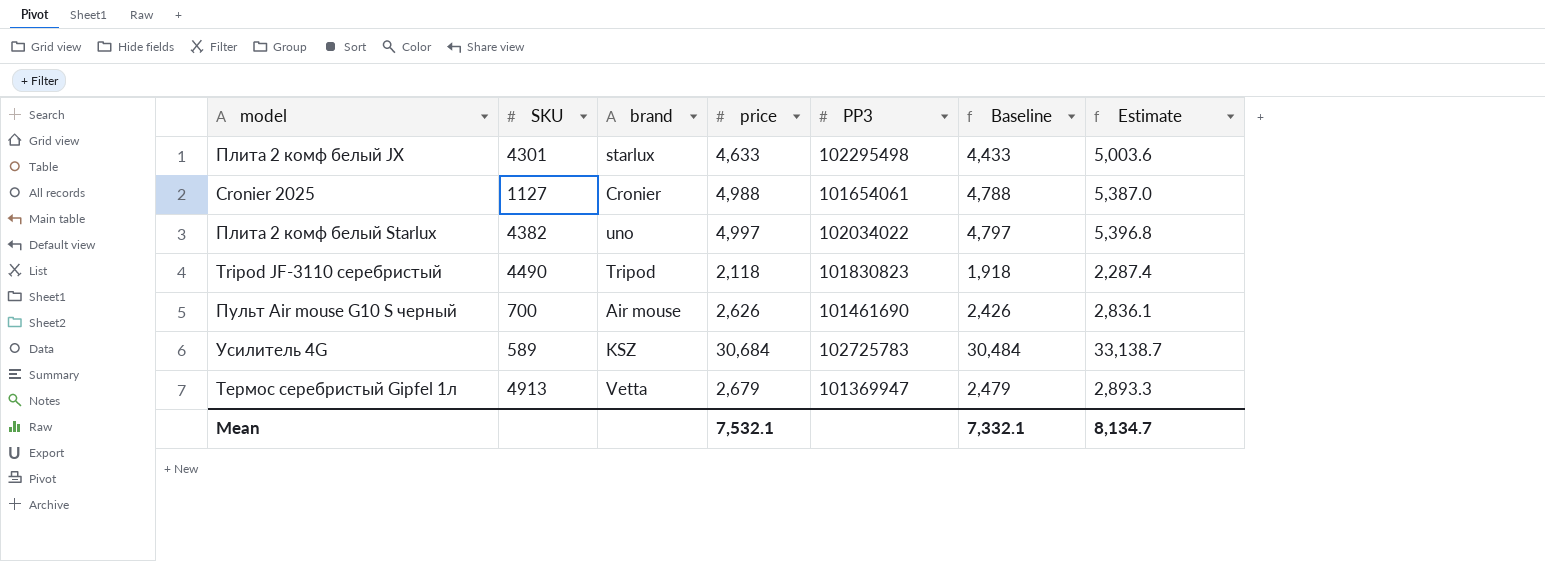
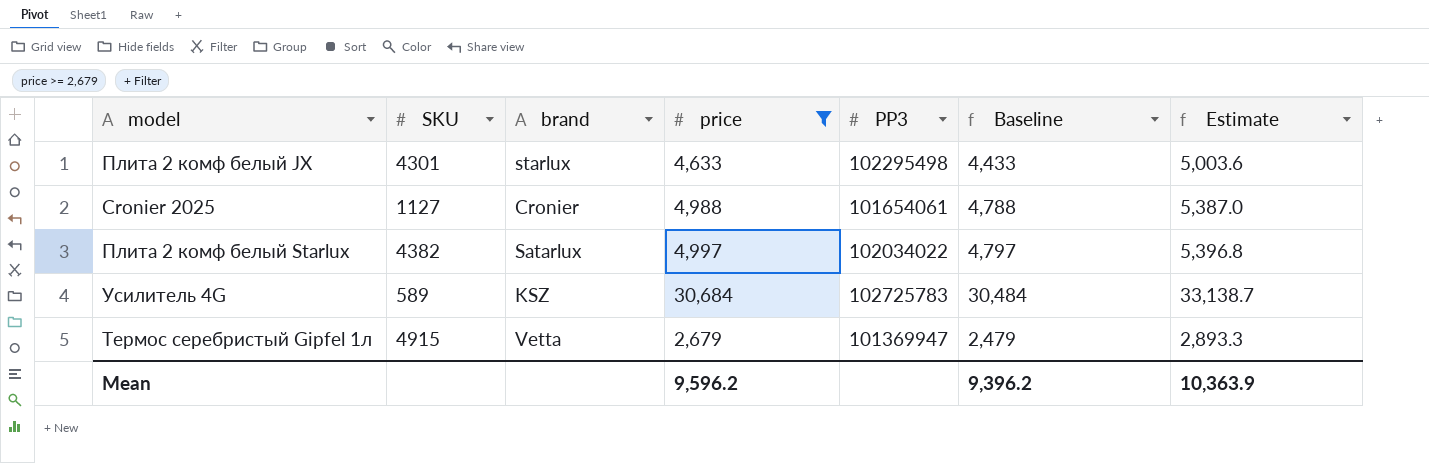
filter: none -> price >= 2,679
Плита 2 комф белый Starlux | brand: uno -> Satarlux
Термос серебристый Gipfel 1л | SKU: 4913 -> 4915
Mean | price: 7,532.1 -> 9,596.2
Mean | Baseline: 7,332.1 -> 9,396.2
Mean | Estimate: 8,134.7 -> 10,363.9

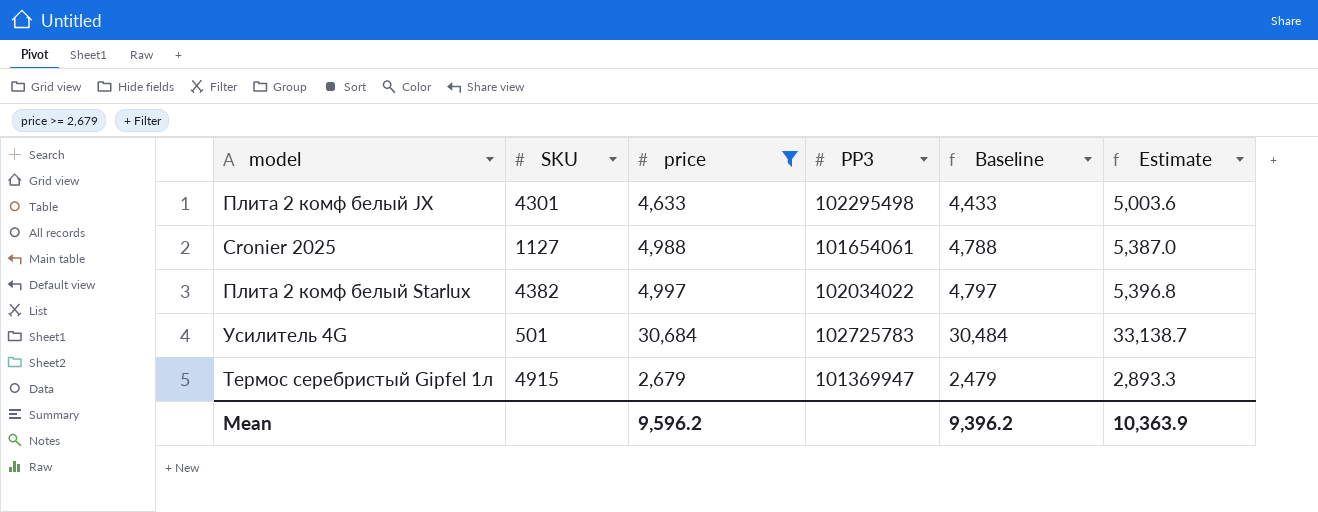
column brand | position: 3 -> none
Усилитель 4G | SKU: 589 -> 501

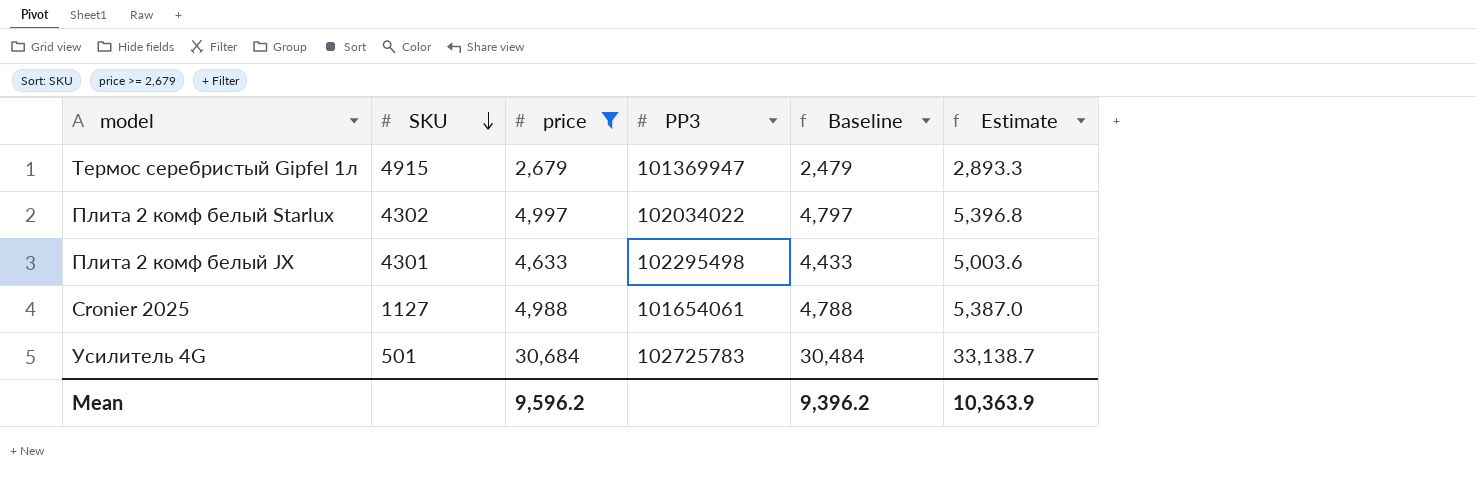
row order: none -> SKU descending
Плита 2 комф белый Starlux | SKU: 4382 -> 4302

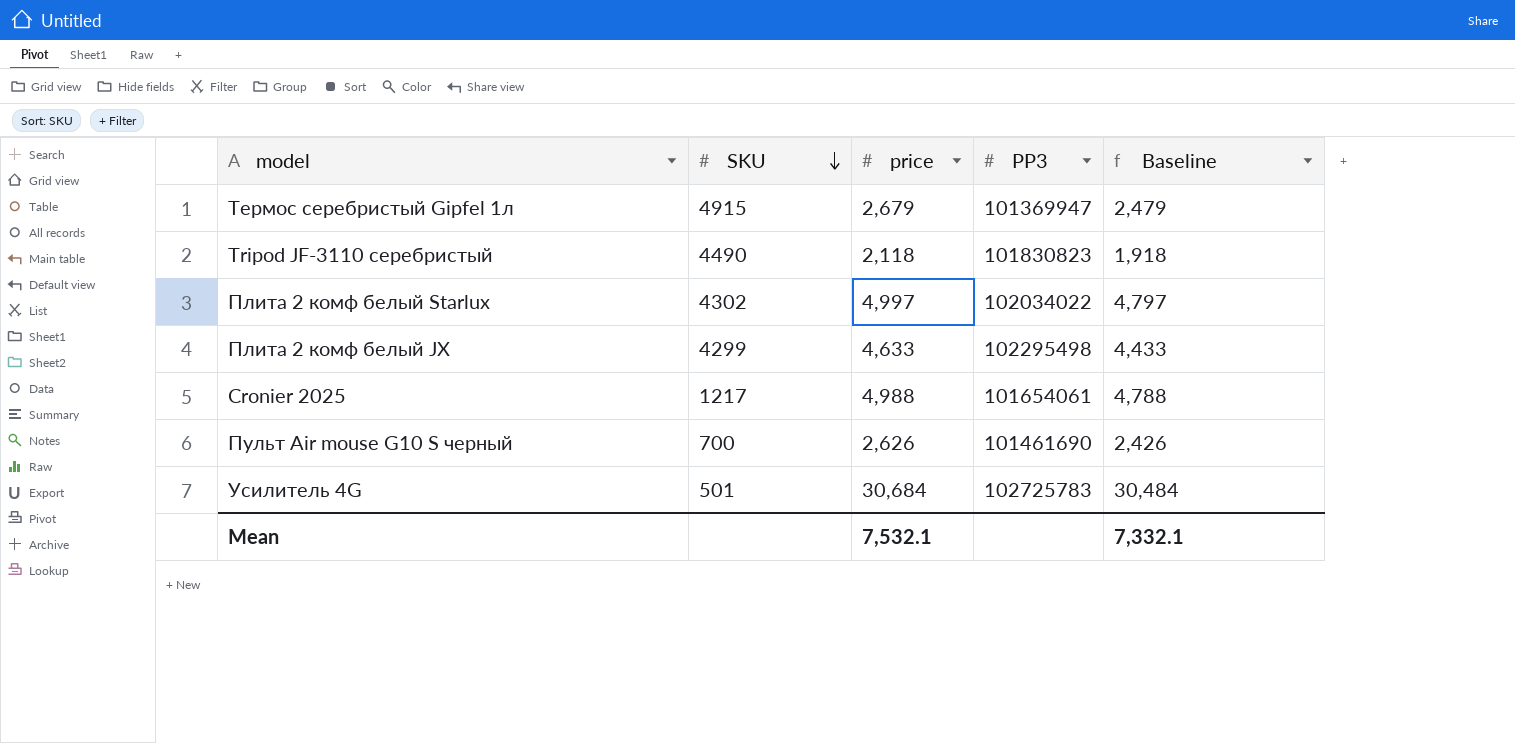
filter: price >= 2,679 -> none
column Estimate | formula: [price] * 1.08 -> none
Плита 2 комф белый JX | SKU: 4301 -> 4299
Cronier 2025 | SKU: 1127 -> 1217
Mean | price: 9,596.2 -> 7,532.1
Mean | Baseline: 9,396.2 -> 7,332.1

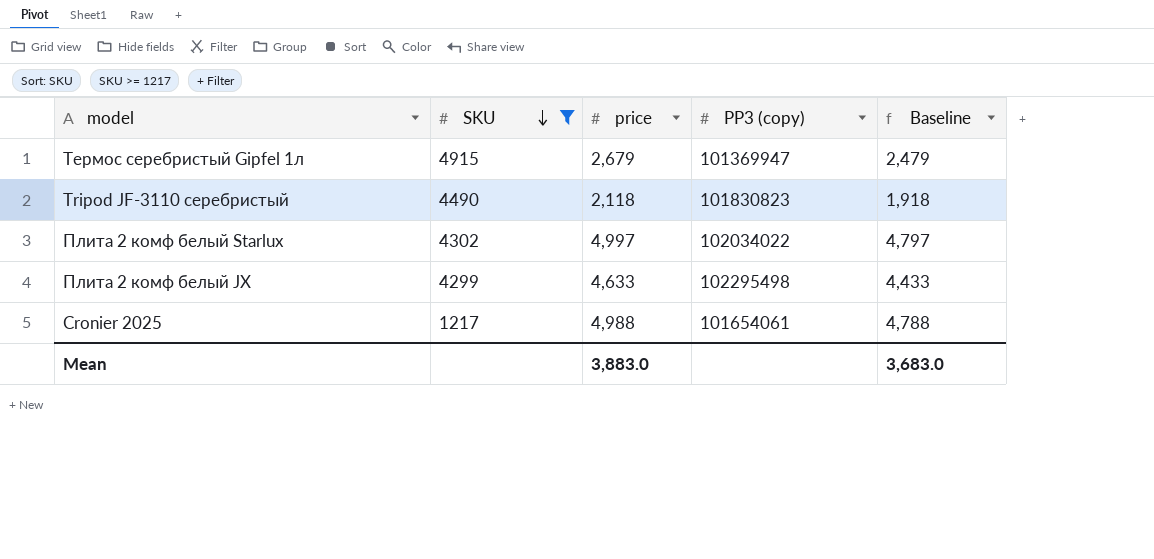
filter: none -> SKU >= 1217
column name: PP3 -> PP3 (copy)
Mean | price: 7,532.1 -> 3,883.0
Mean | Baseline: 7,332.1 -> 3,683.0

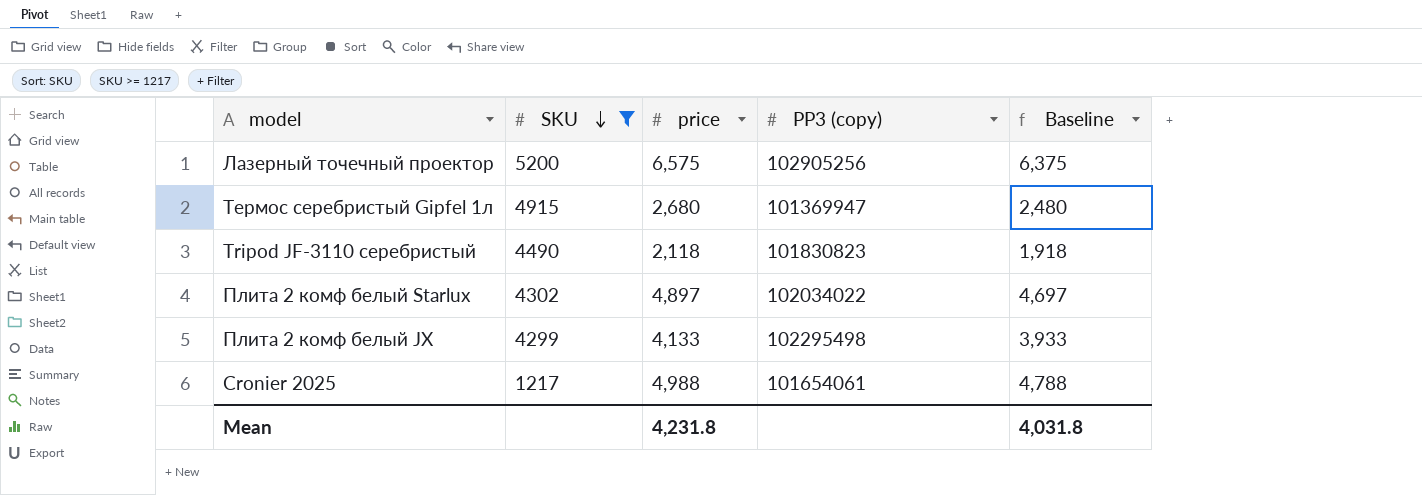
row Лазерный точечный проектор: none -> 5200 | 6,575 | 102905256 | 6,375
Термос серебристый Gipfel 1л | price: 2,679 -> 2,680
Термос серебристый Gipfel 1л | Baseline: 2,479 -> 2,480
Плита 2 комф белый Starlux | price: 4,997 -> 4,897
Плита 2 комф белый Starlux | Baseline: 4,797 -> 4,697
Плита 2 комф белый JX | price: 4,633 -> 4,133
Плита 2 комф белый JX | Baseline: 4,433 -> 3,933
Mean | price: 3,883.0 -> 4,231.8
Mean | Baseline: 3,683.0 -> 4,031.8

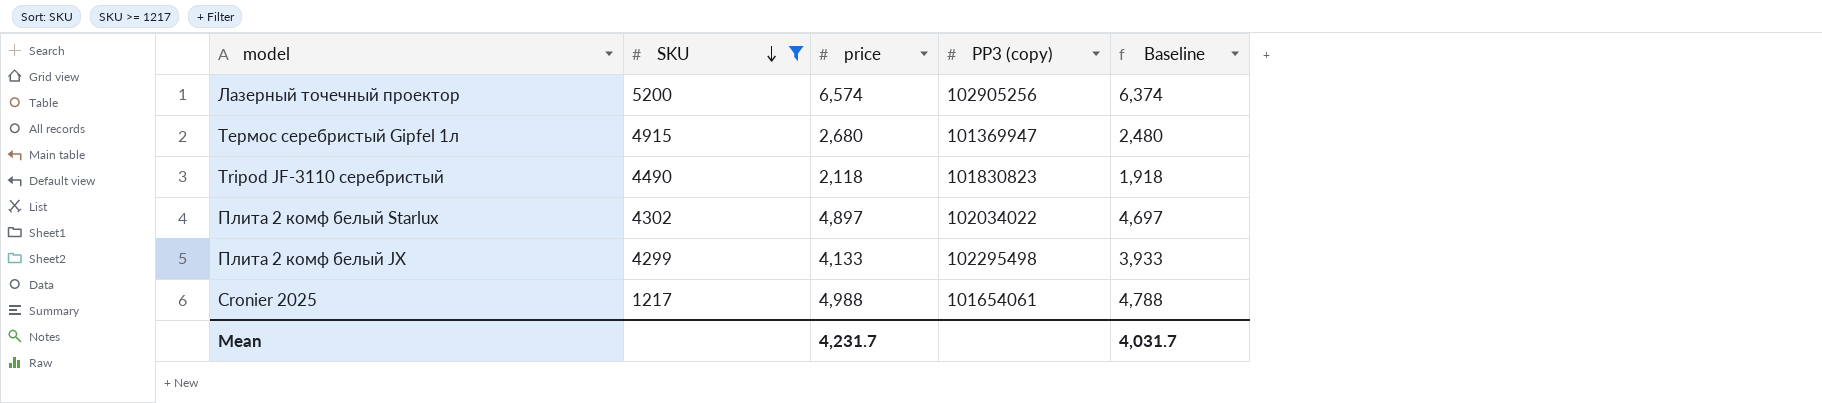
Лазерный точечный проектор | price: 6,575 -> 6,574
Лазерный точечный проектор | Baseline: 6,375 -> 6,374
Mean | price: 4,231.8 -> 4,231.7
Mean | Baseline: 4,031.8 -> 4,031.7

